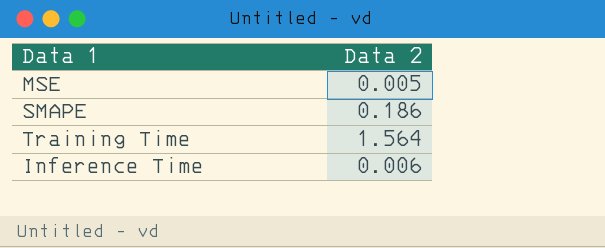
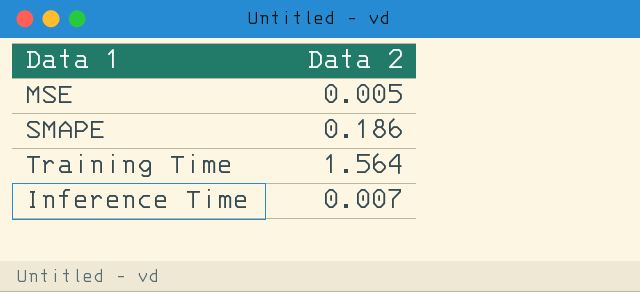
Inference Time | Data 2: 0.006 -> 0.007

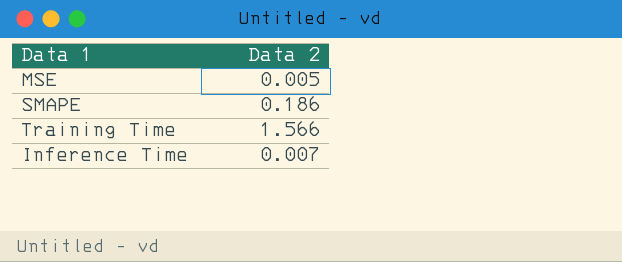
Training Time | Data 2: 1.564 -> 1.566

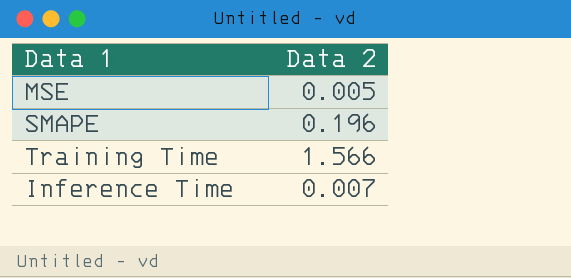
SMAPE | Data 2: 0.186 -> 0.196

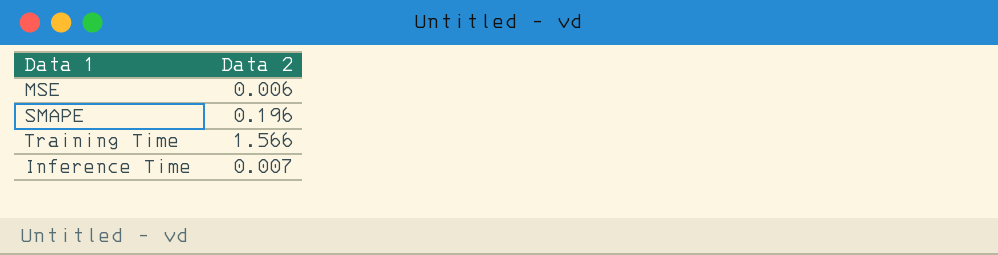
MSE | Data 2: 0.005 -> 0.006

